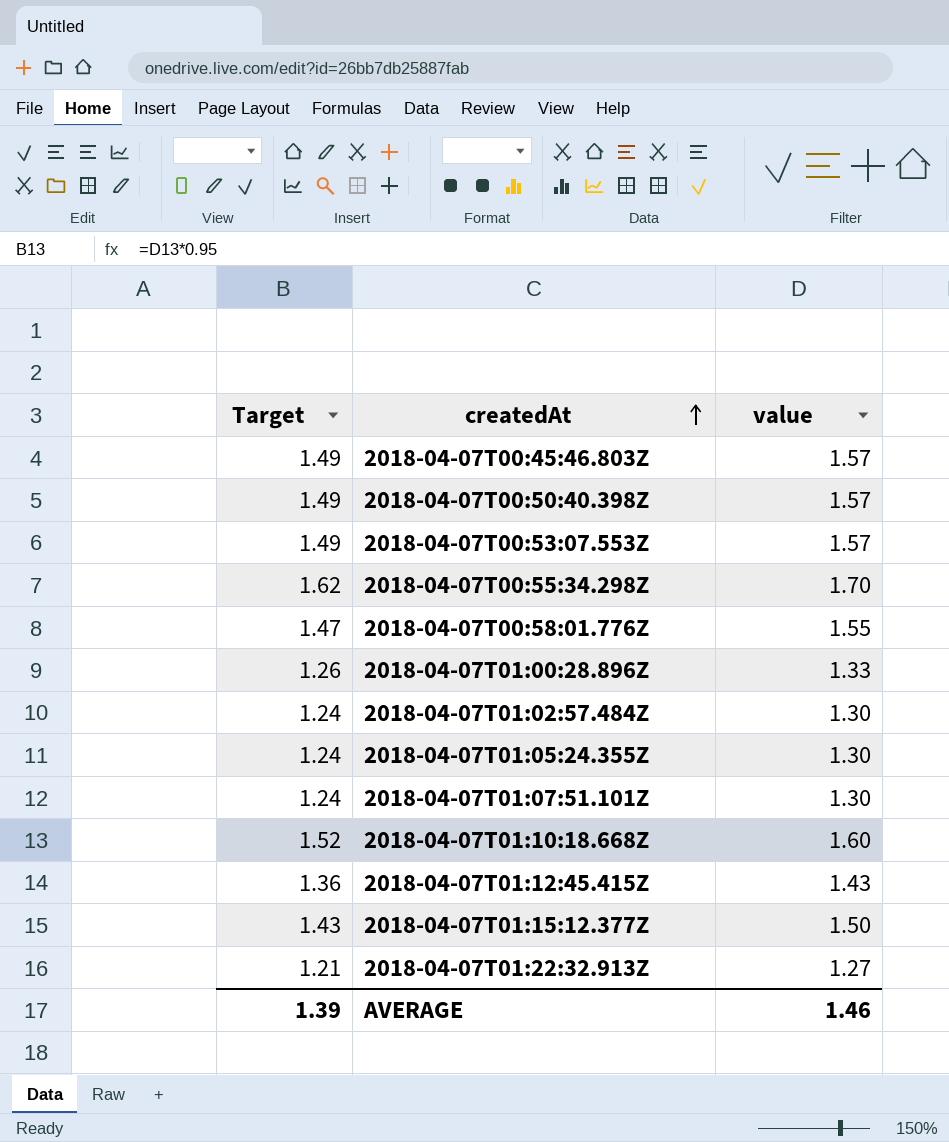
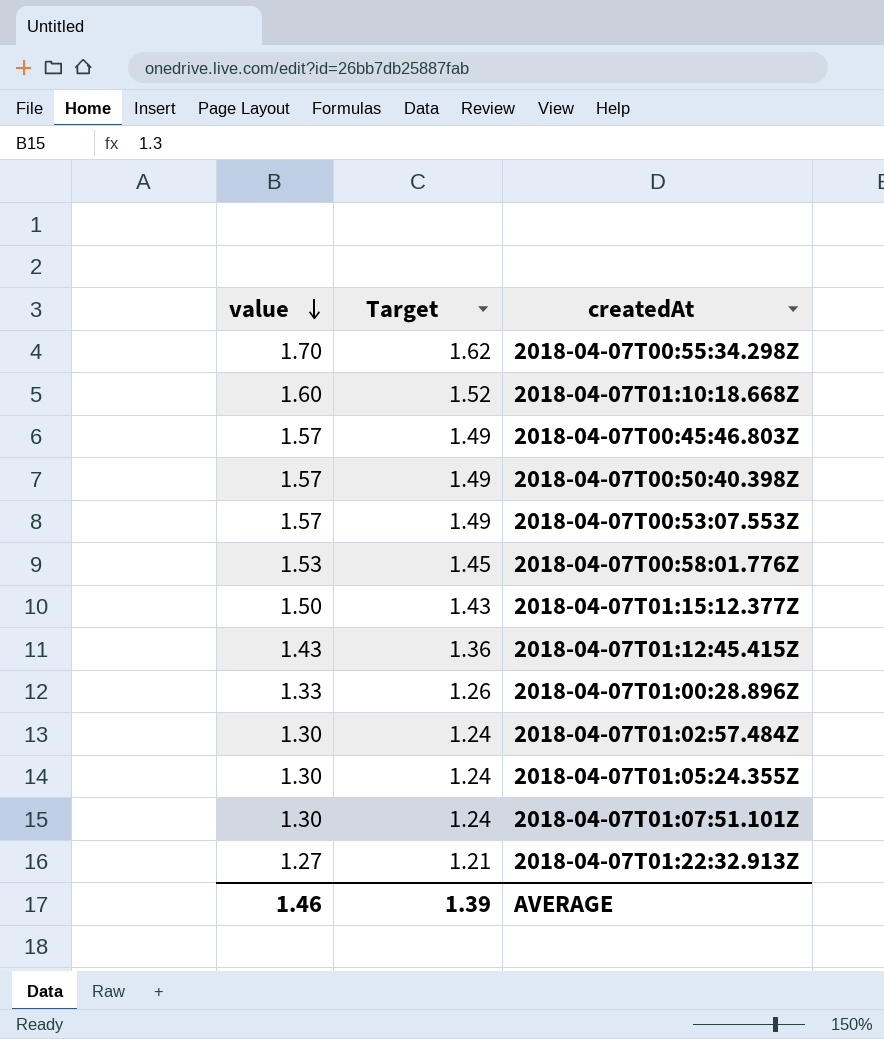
row order: createdAt ascending -> value descending
column value | position: 3 -> 1
2018-04-07T00:58:01.776Z | value: 1.55 -> 1.53
2018-04-07T00:58:01.776Z | Target: 1.47 -> 1.45

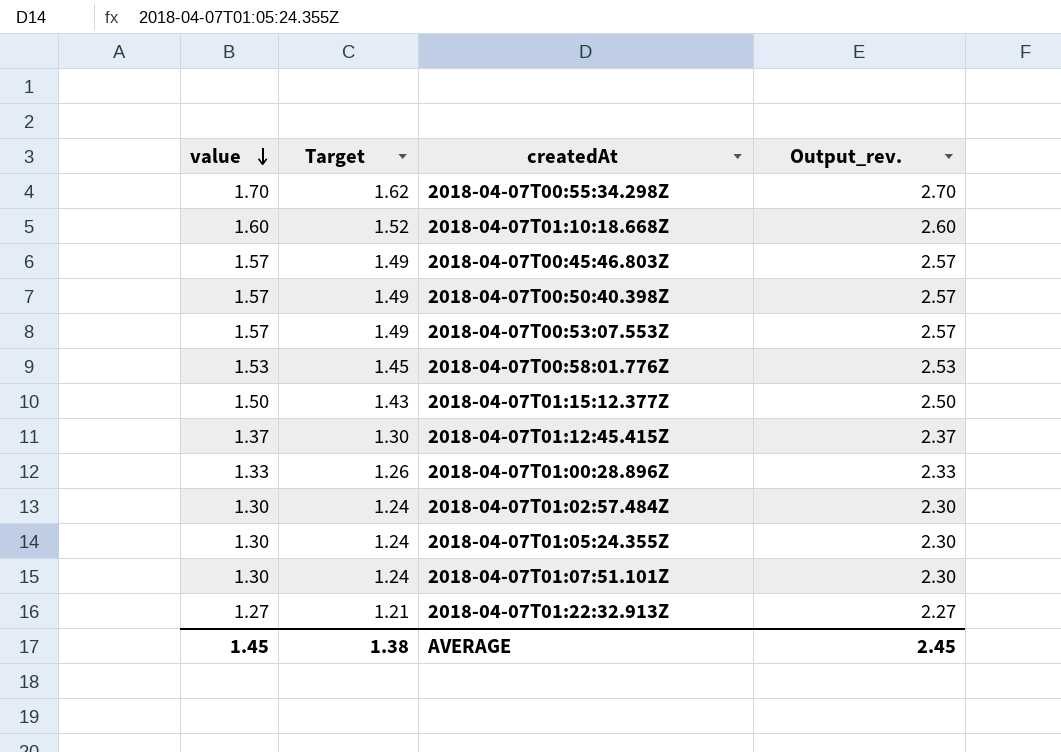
column Output_rev. | formula: none -> [value] + 1
2018-04-07T01:12:45.415Z | value: 1.43 -> 1.37
2018-04-07T01:12:45.415Z | Target: 1.36 -> 1.30
AVERAGE | value: 1.46 -> 1.45
AVERAGE | Target: 1.39 -> 1.38

